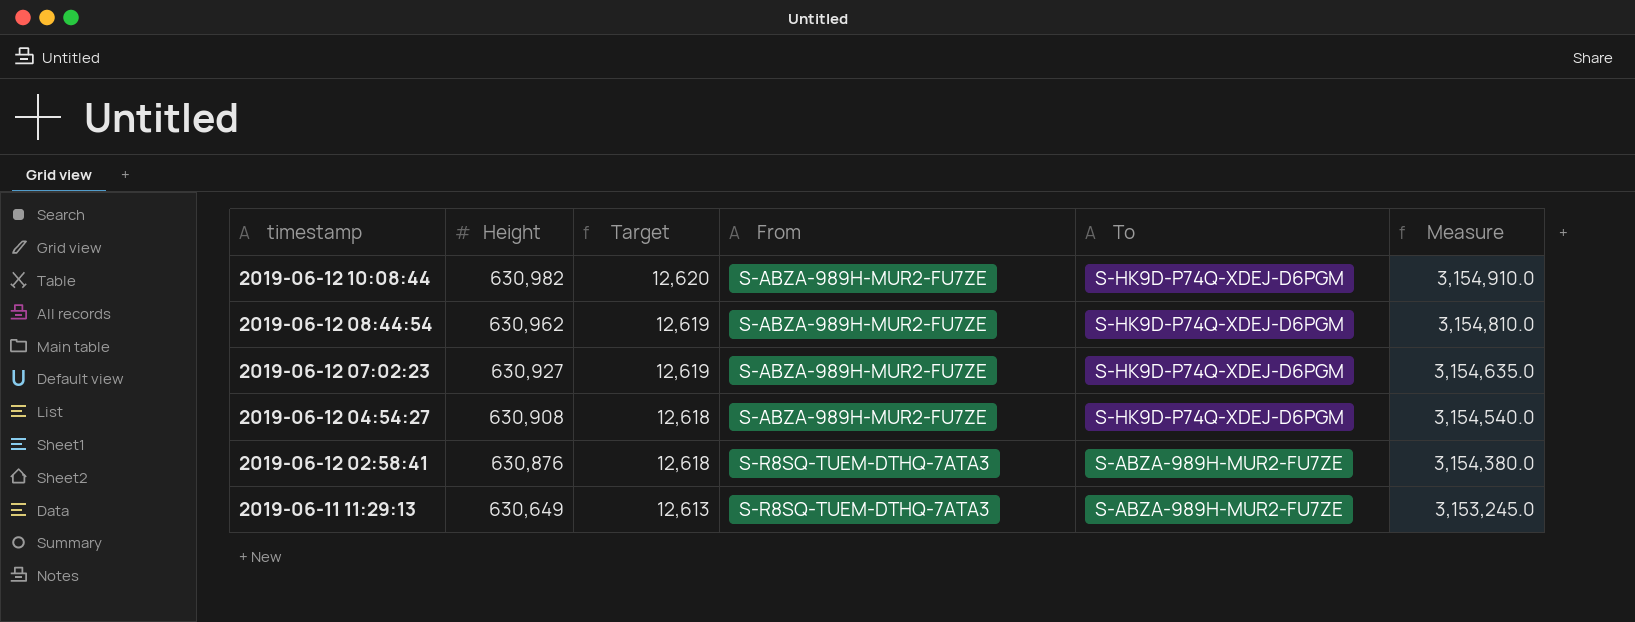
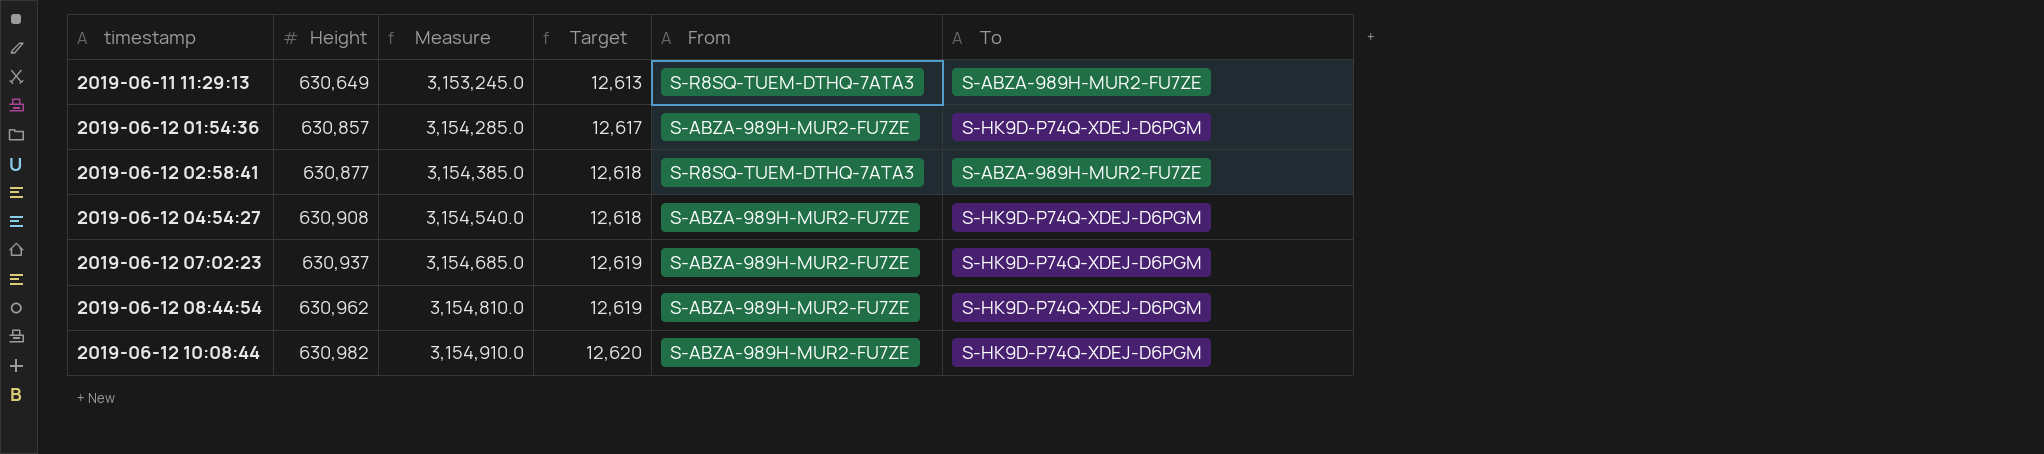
row order: timestamp descending -> timestamp ascending
column Measure | position: 6 -> 3
row 2019-06-12 01:54:36: none -> 630,857 | 3,154,285.0 | 12,617 | S-ABZA-989H-MUR2-FU7ZE | S-HK9D-P74Q-XDEJ-D6PGM
2019-06-12 02:58:41 | Height: 630,876 -> 630,877
2019-06-12 02:58:41 | Measure: 3,154,380.0 -> 3,154,385.0
2019-06-12 07:02:23 | Height: 630,927 -> 630,937
2019-06-12 07:02:23 | Measure: 3,154,635.0 -> 3,154,685.0

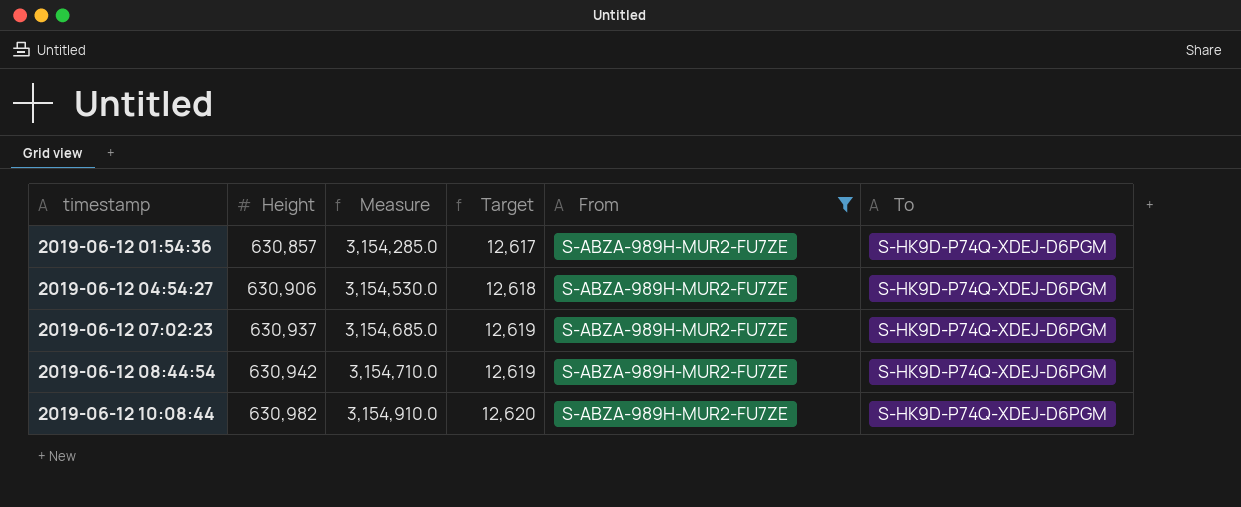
filter: none -> From = S-ABZA-989H-MUR2-FU7ZE
2019-06-12 04:54:27 | Height: 630,908 -> 630,906
2019-06-12 04:54:27 | Measure: 3,154,540.0 -> 3,154,530.0
2019-06-12 08:44:54 | Height: 630,962 -> 630,942
2019-06-12 08:44:54 | Measure: 3,154,810.0 -> 3,154,710.0

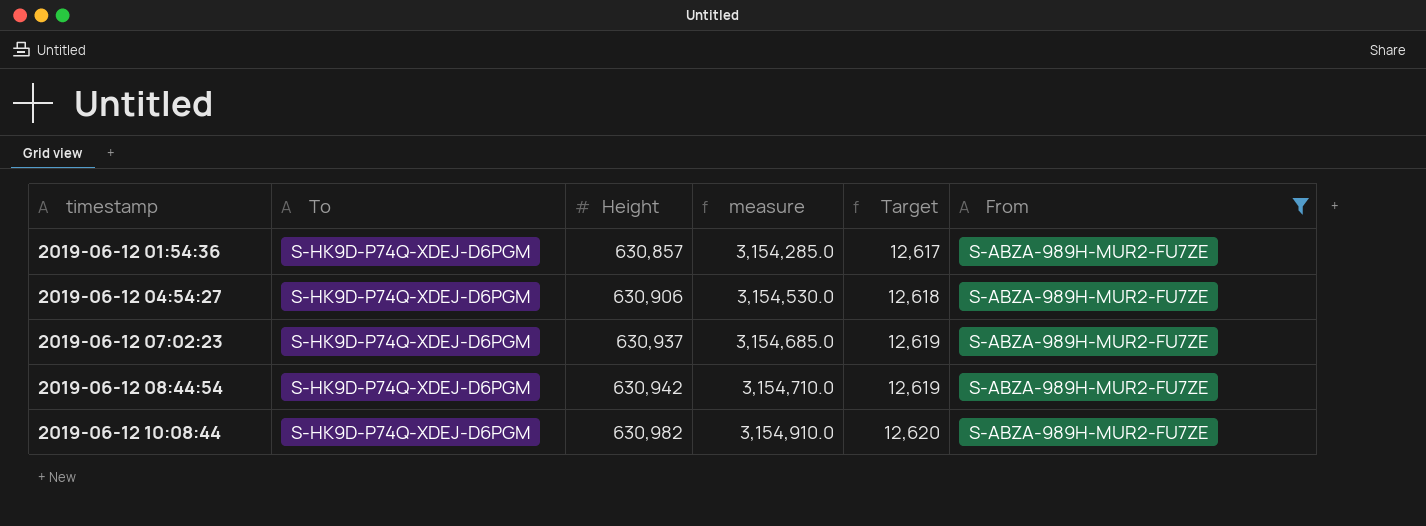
column To | position: 6 -> 2
column name: Measure -> measure

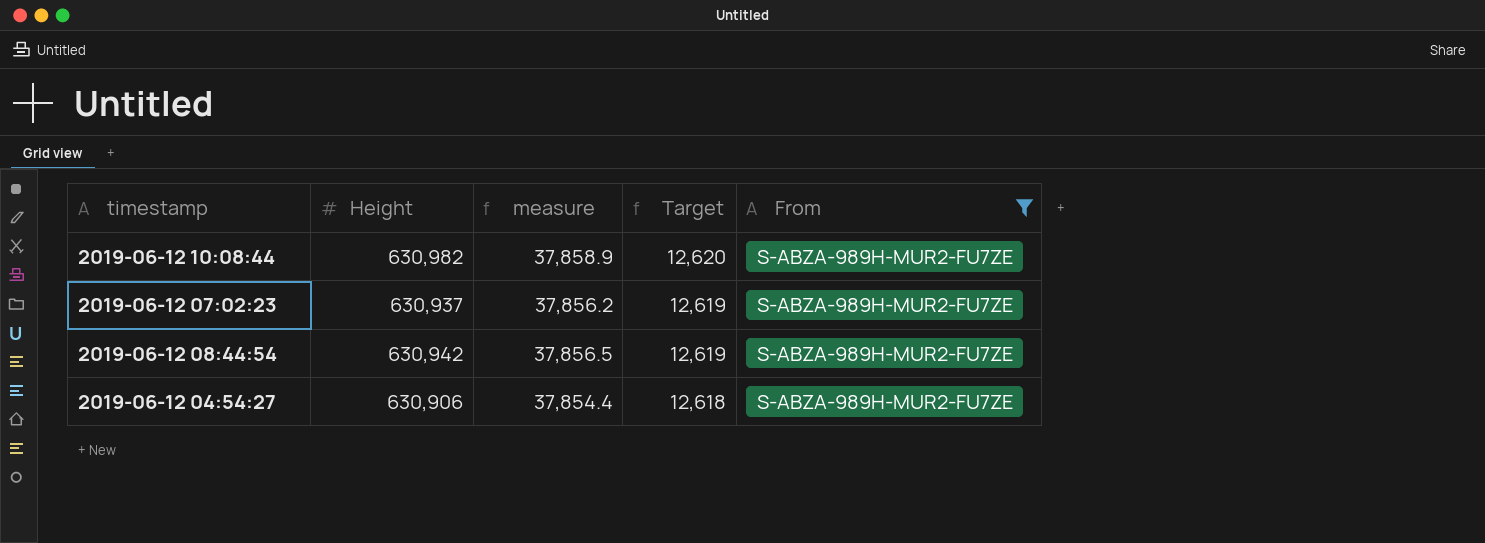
row order: timestamp ascending -> Target descending
column To | position: 2 -> none
column measure | formula: [Height] * 5 -> [Height] * 0.06
row 2019-06-12 01:54:36: S-HK9D-P74Q-XDEJ-D6PGM | 630,857 | 3,154,285.0 | 12,617 | S-ABZA-989H-MUR2-FU7ZE -> none

